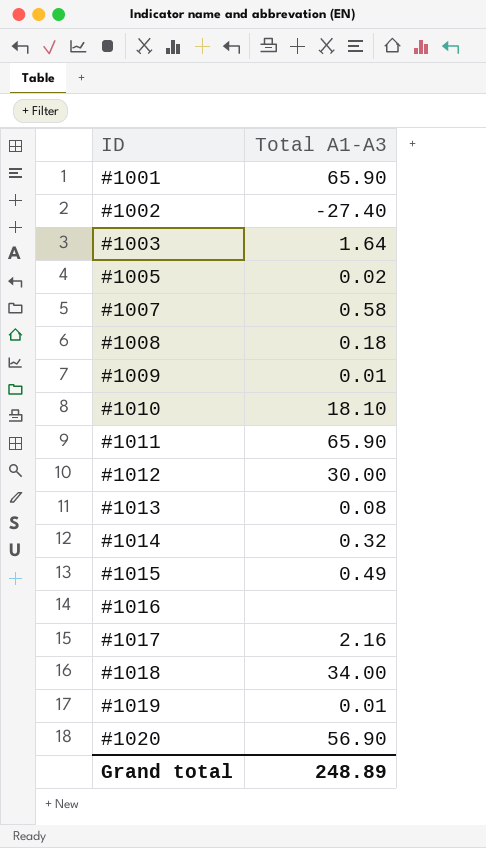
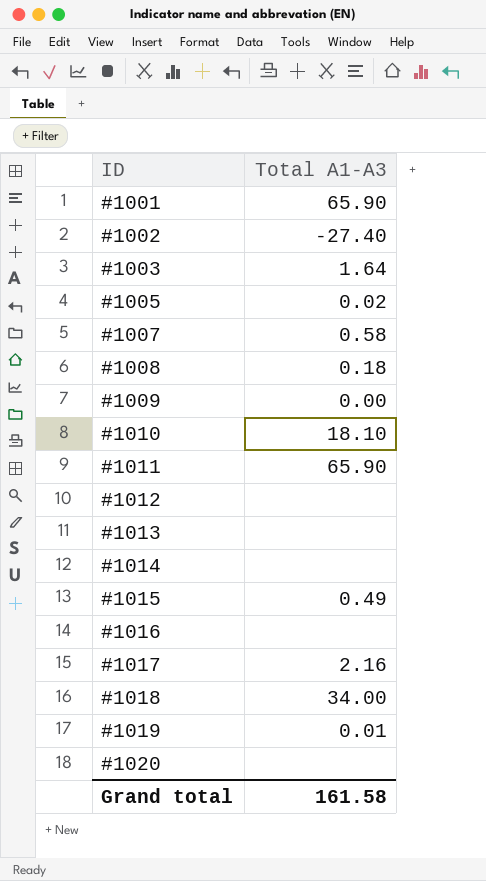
#1009 | Total A1-A3: 0.01 -> 0.00
#1012 | Total A1-A3: 30.00 -> none
#1013 | Total A1-A3: 0.08 -> none
#1014 | Total A1-A3: 0.32 -> none
#1020 | Total A1-A3: 56.90 -> none
Grand total | Total A1-A3: 248.89 -> 161.58

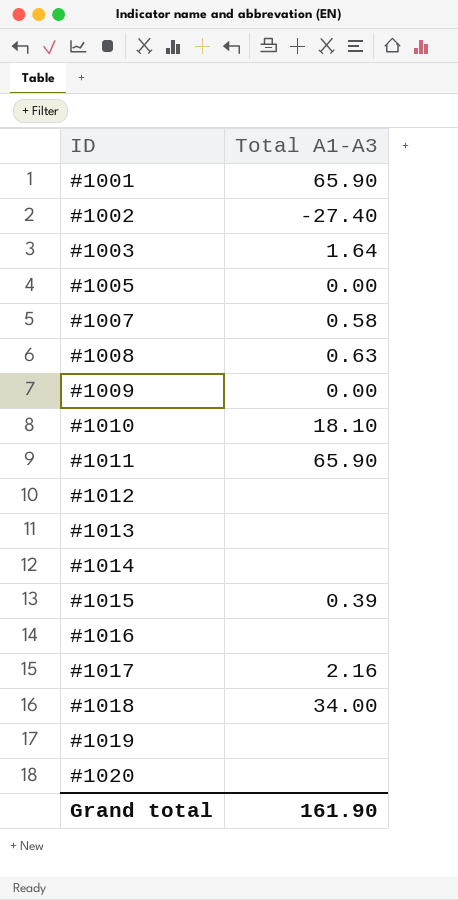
#1005 | Total A1-A3: 0.02 -> 0.00
#1008 | Total A1-A3: 0.18 -> 0.63
#1015 | Total A1-A3: 0.49 -> 0.39
#1019 | Total A1-A3: 0.01 -> none
Grand total | Total A1-A3: 161.58 -> 161.90

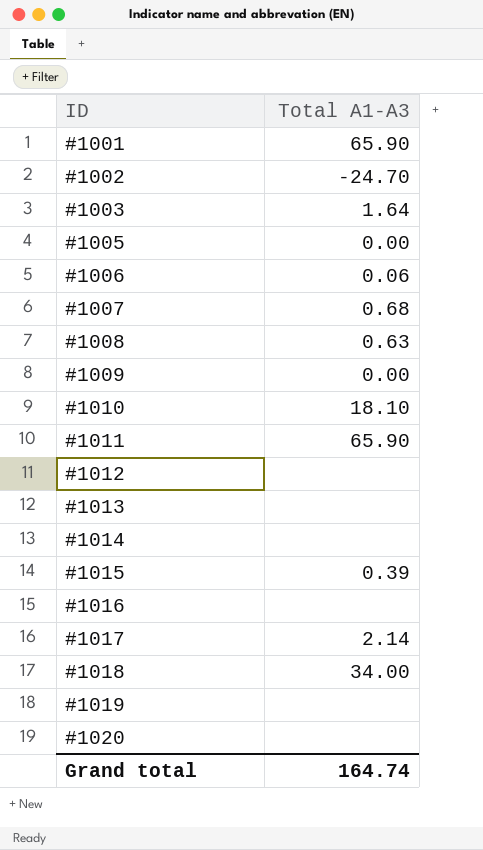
#1002 | Total A1-A3: -27.40 -> -24.70
row #1006: none -> 0.06
#1007 | Total A1-A3: 0.58 -> 0.68
#1017 | Total A1-A3: 2.16 -> 2.14
Grand total | Total A1-A3: 161.90 -> 164.74

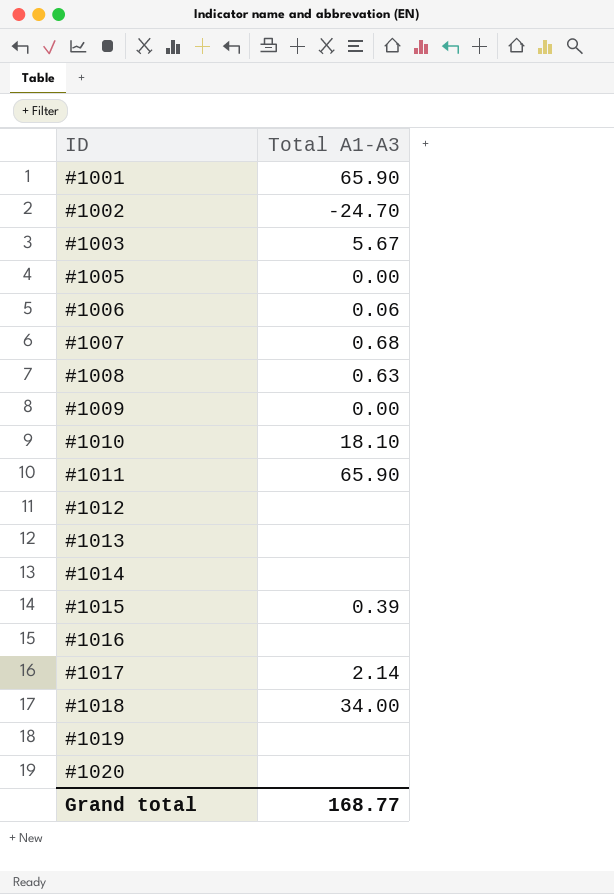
#1003 | Total A1-A3: 1.64 -> 5.67
Grand total | Total A1-A3: 164.74 -> 168.77

